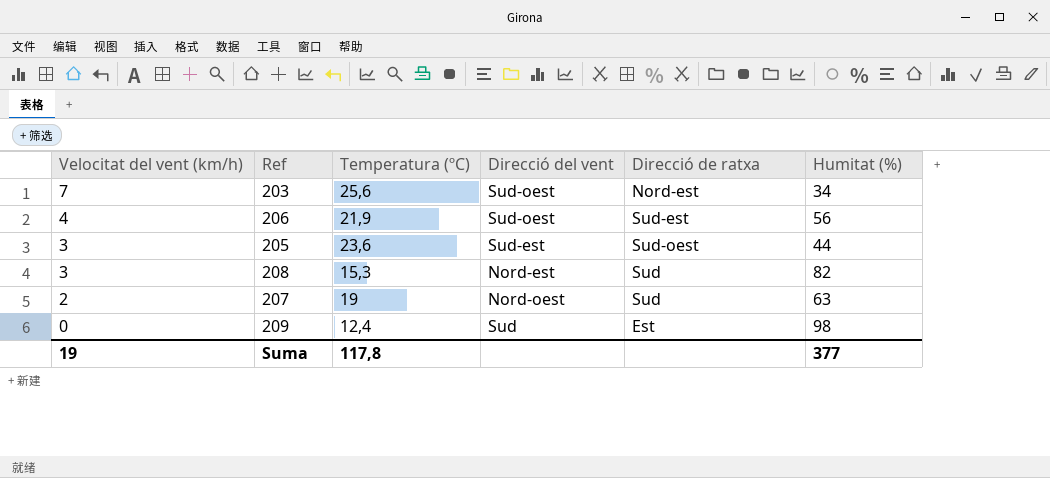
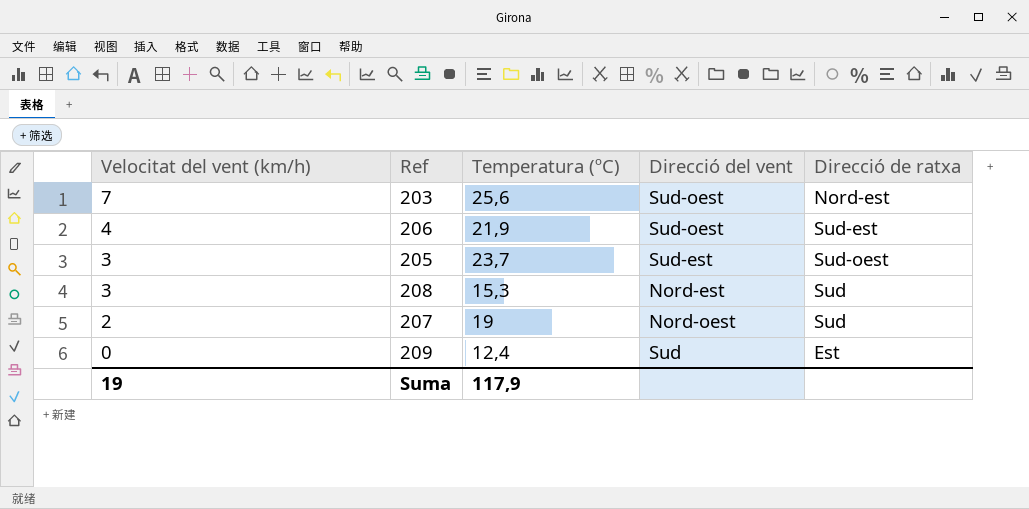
column Humitat (%) | position: 6 -> none
205 | Temperatura (ºC): 23,6 -> 23,7
Suma | Temperatura (ºC): 117,8 -> 117,9

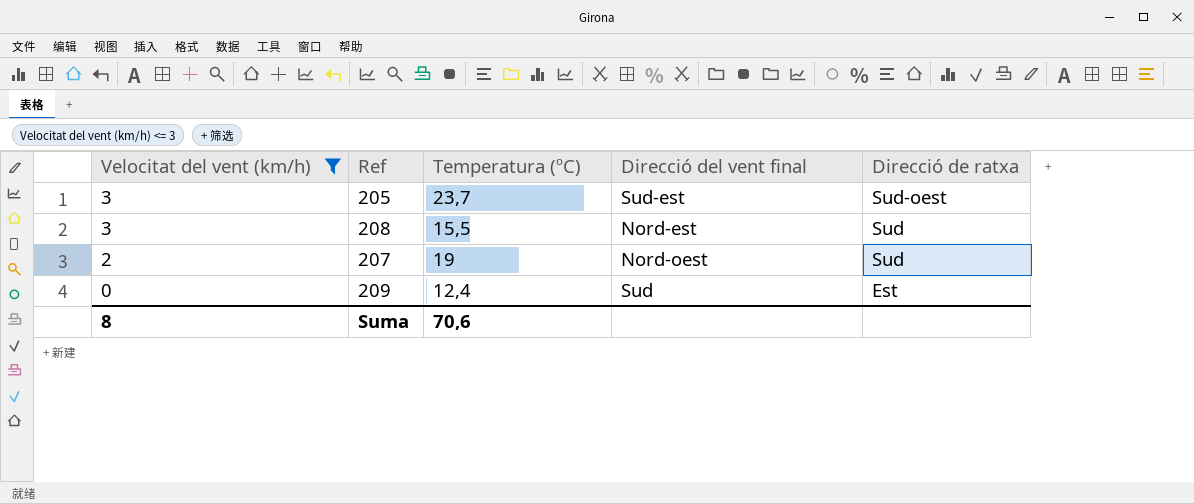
filter: none -> Velocitat del vent (km/h) <= 3
column name: Direcció del vent -> Direcció del vent final
208 | Temperatura (ºC): 15,3 -> 15,5
Suma | Velocitat del vent (km/h): 19 -> 8
Suma | Temperatura (ºC): 117,9 -> 70,6

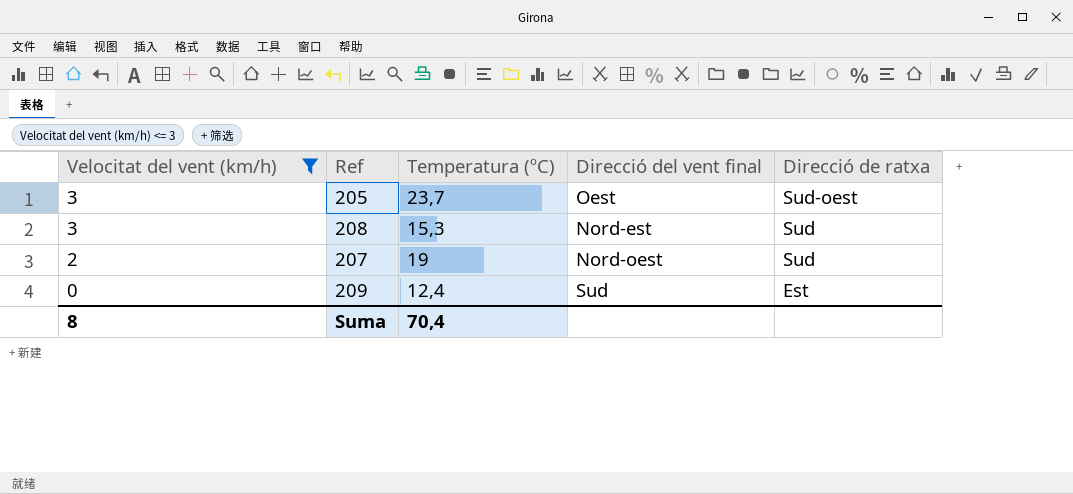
205 | Direcció del vent final: Sud-est -> Oest
208 | Temperatura (ºC): 15,5 -> 15,3
Suma | Temperatura (ºC): 70,6 -> 70,4

